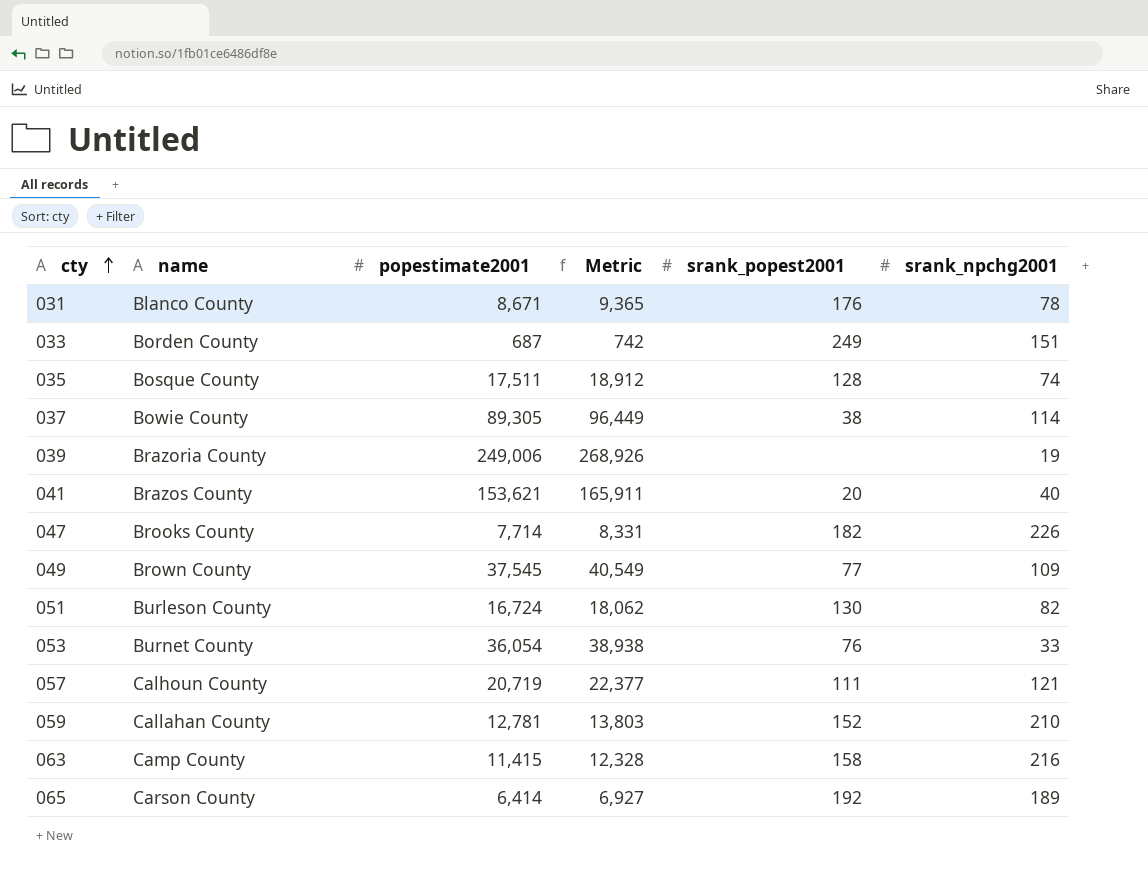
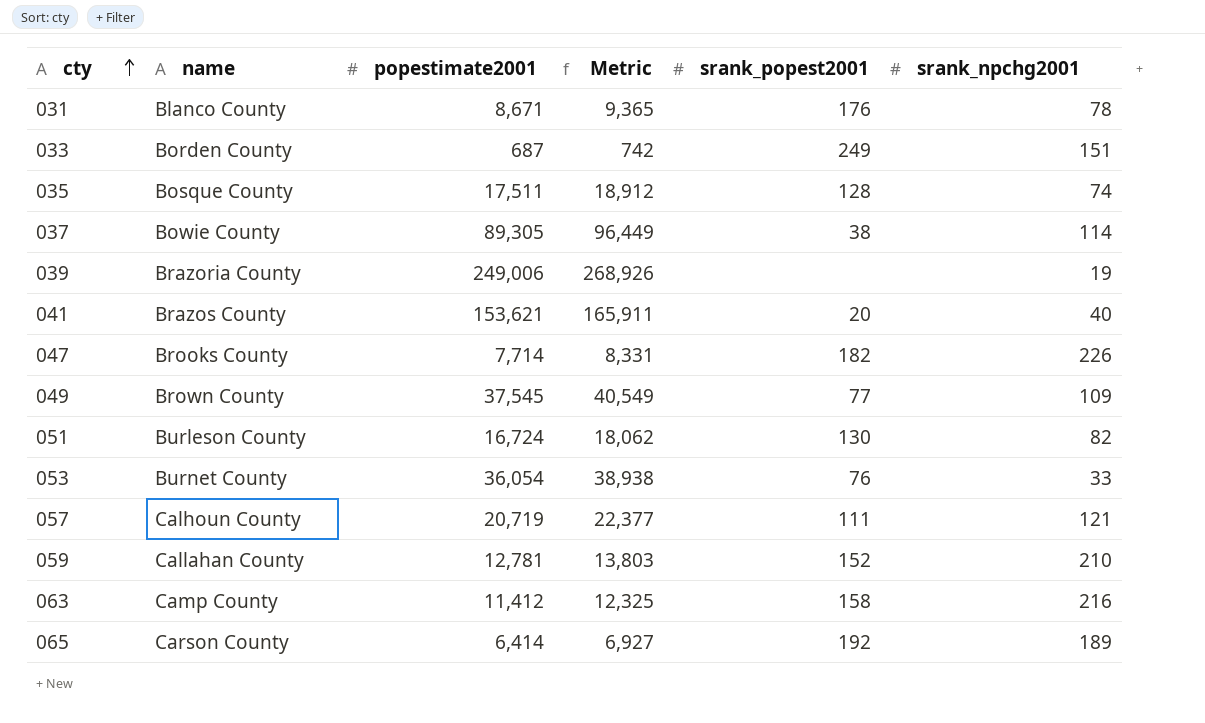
063 | popestimate2001: 11,415 -> 11,412
063 | Metric: 12,328 -> 12,325

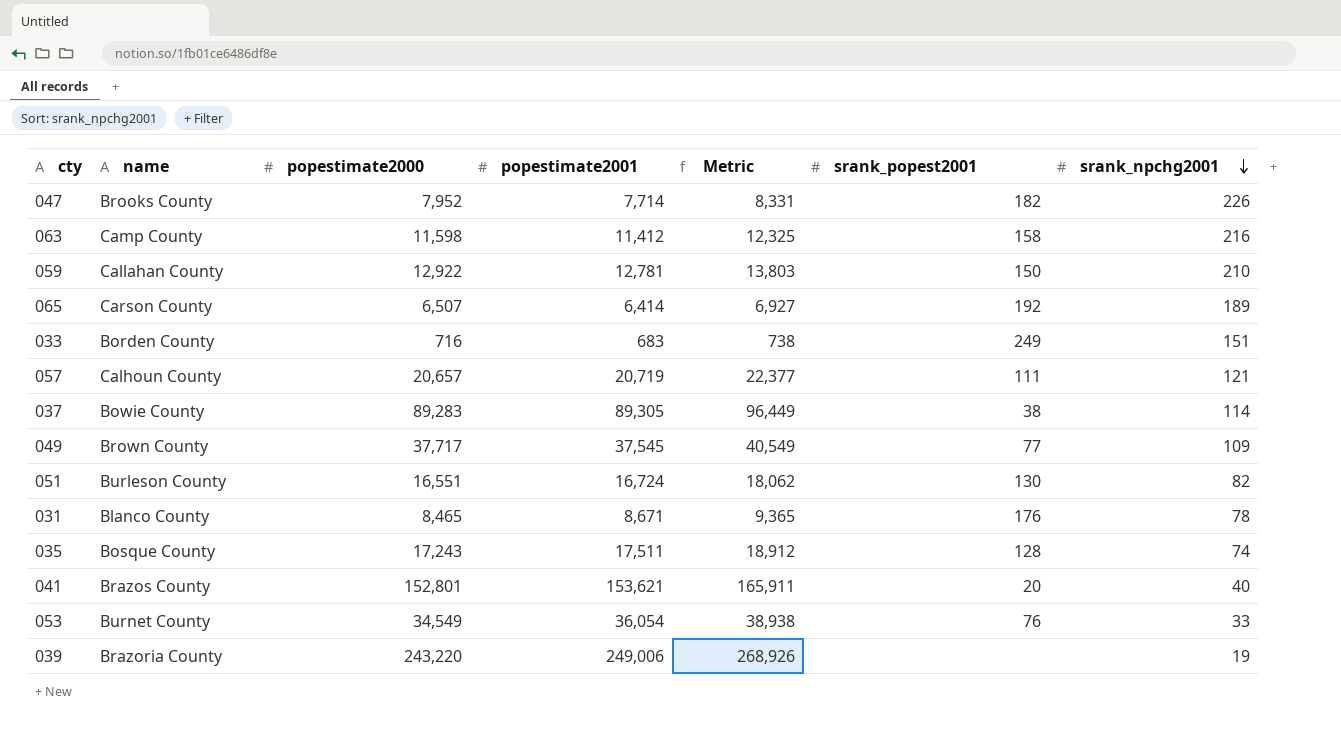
row order: cty ascending -> srank_npchg2001 descending
column popestimate2000 | position: none -> 3
059 | srank_popest2001: 152 -> 150
033 | popestimate2001: 687 -> 683
033 | Metric: 742 -> 738

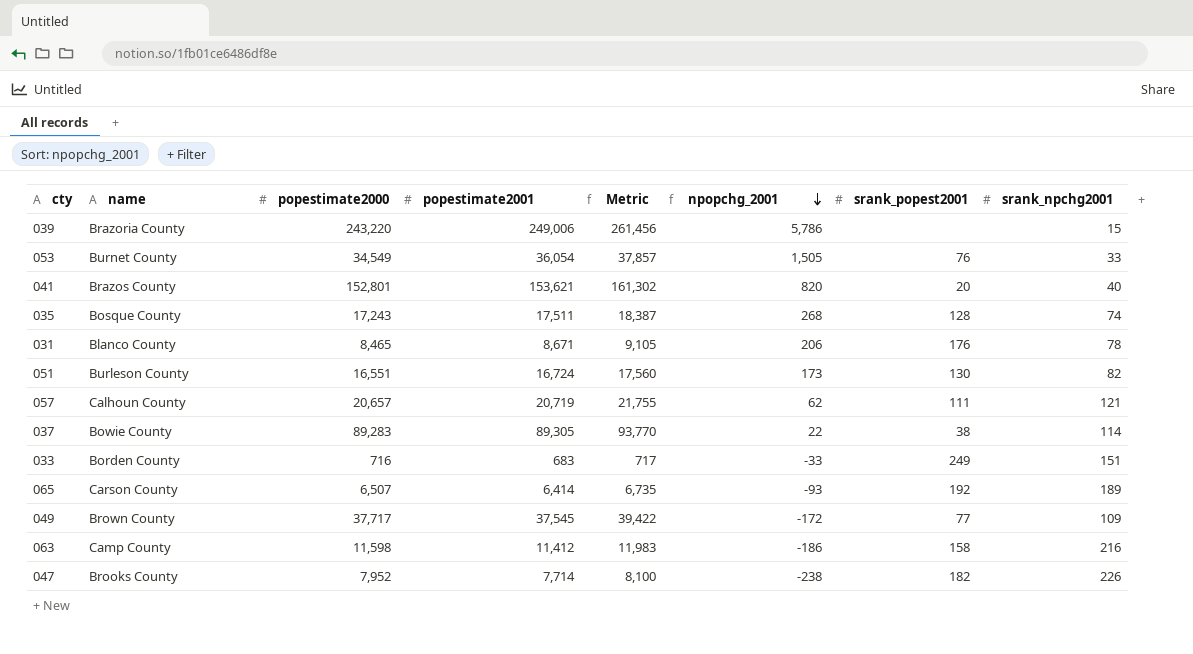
row order: srank_npchg2001 descending -> npopchg_2001 descending
column Metric | formula: [popestimate2001] * 1.08 -> [popestimate2001] * 1.05
column npopchg_2001 | formula: none -> [popestimate2001] - [popestimate2000]
row 059: Callahan County | 12,922 | 12,781 | 13,803 | 150 | 210 -> none
039 | srank_npchg2001: 19 -> 15

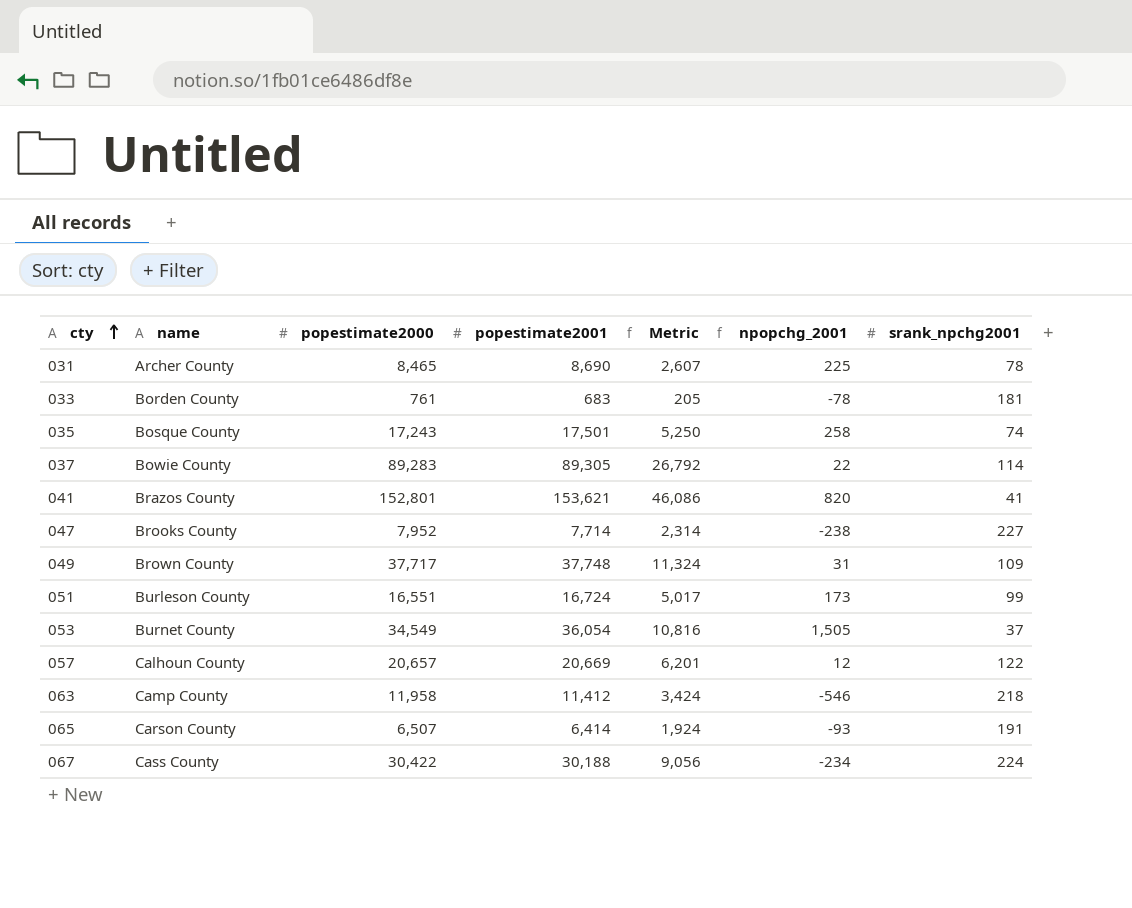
row order: npopchg_2001 descending -> cty ascending
column srank_popest2001 | position: 7 -> none
column Metric | formula: [popestimate2001] * 1.05 -> [popestimate2001] * 0.3
row 039: Brazoria County | 243,220 | 249,006 | 261,456 | 5,786 | none | 15 -> none
031 | name: Blanco County -> Archer County
031 | popestimate2001: 8,671 -> 8,690
031 | npopchg_2001: 206 -> 225
033 | popestimate2000: 716 -> 761
033 | npopchg_2001: -33 -> -78
033 | srank_npchg2001: 151 -> 181
035 | popestimate2001: 17,511 -> 17,501
035 | npopchg_2001: 268 -> 258
041 | srank_npchg2001: 40 -> 41
047 | srank_npchg2001: 226 -> 227
049 | popestimate2001: 37,545 -> 37,748
049 | npopchg_2001: -172 -> 31
051 | srank_npchg2001: 82 -> 99
053 | srank_npchg2001: 33 -> 37
057 | popestimate2001: 20,719 -> 20,669
057 | npopchg_2001: 62 -> 12
057 | srank_npchg2001: 121 -> 122
063 | popestimate2000: 11,598 -> 11,958
063 | npopchg_2001: -186 -> -546
063 | srank_npchg2001: 216 -> 218
065 | srank_npchg2001: 189 -> 191
row 067: none -> Cass County | 30,422 | 30,188 | 9,056 | -234 | 224

